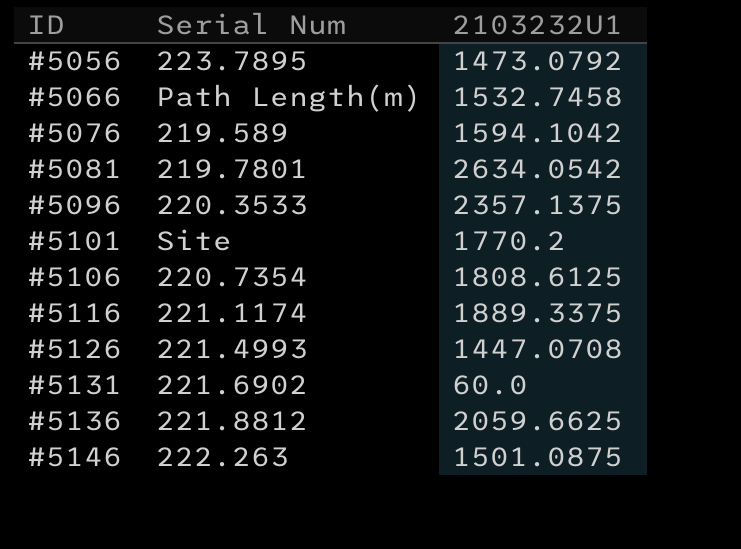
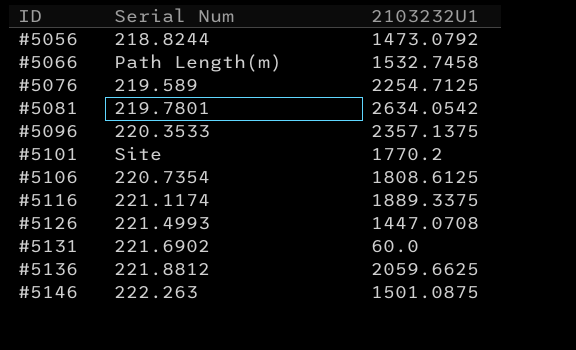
#5056 | Serial Num: 223.7895 -> 218.8244
#5076 | 2103232U1: 1594.1042 -> 2254.7125

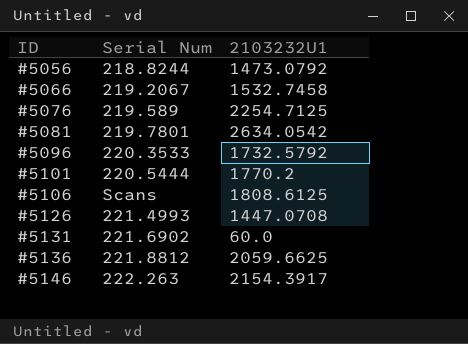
row #5116: 221.1174 | 1889.3375 -> none
#5066 | Serial Num: Path Length(m) -> 219.2067
#5096 | 2103232U1: 2357.1375 -> 1732.5792
#5101 | Serial Num: Site -> 220.5444
#5106 | Serial Num: 220.7354 -> Scans
#5146 | 2103232U1: 1501.0875 -> 2154.3917

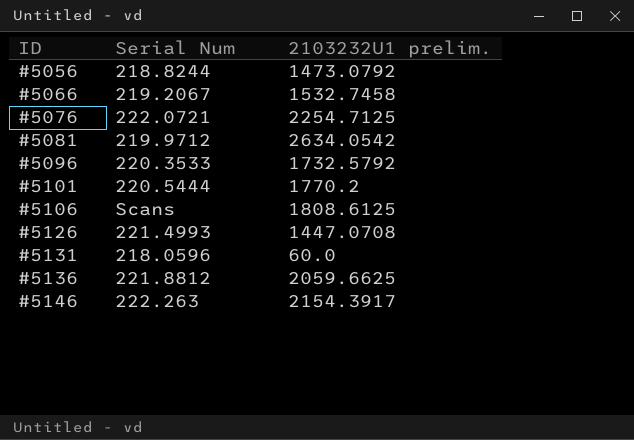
column name: 2103232U1 -> 2103232U1 prelim.
#5076 | Serial Num: 219.589 -> 222.0721
#5081 | Serial Num: 219.7801 -> 219.9712
#5131 | Serial Num: 221.6902 -> 218.0596

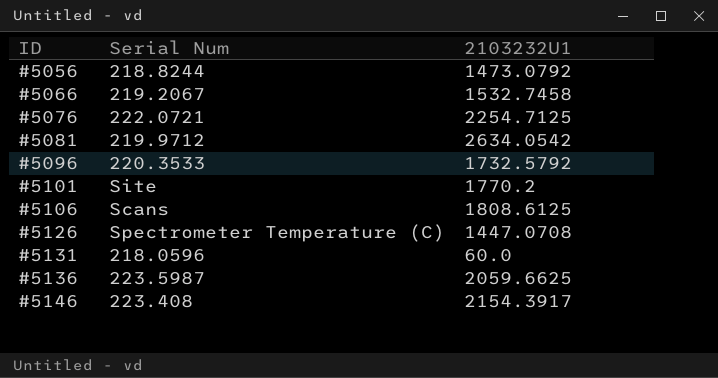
column name: 2103232U1 prelim. -> 2103232U1
#5101 | Serial Num: 220.5444 -> Site
#5126 | Serial Num: 221.4993 -> Spectrometer Temperature (C)
#5136 | Serial Num: 221.8812 -> 223.5987
#5146 | Serial Num: 222.263 -> 223.408

